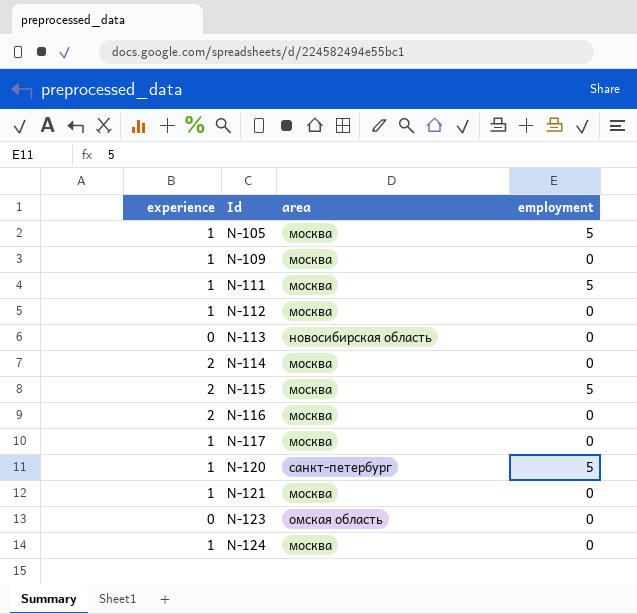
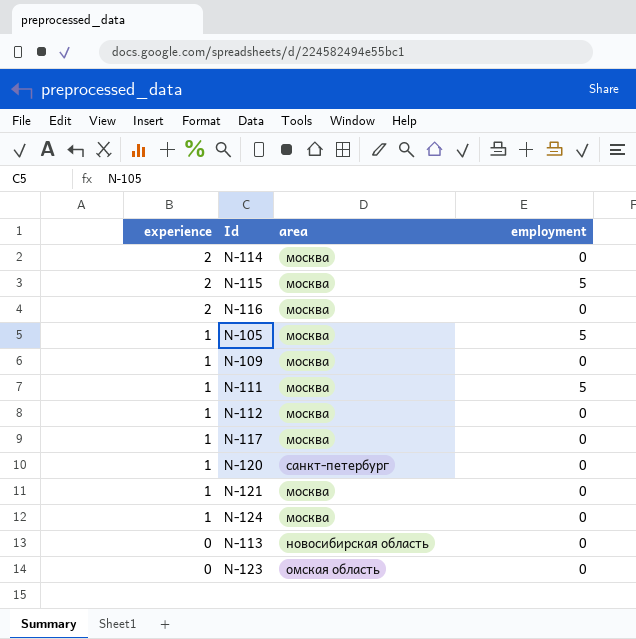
row order: Id ascending -> experience descending
N-120 | employment: 5 -> 0

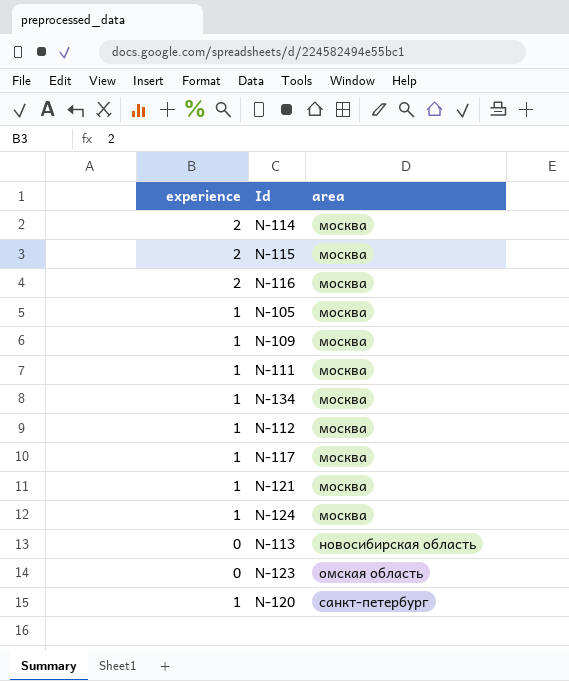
row order: experience descending -> area ascending
column employment | position: 4 -> none
row N-134: none -> 1 | москва

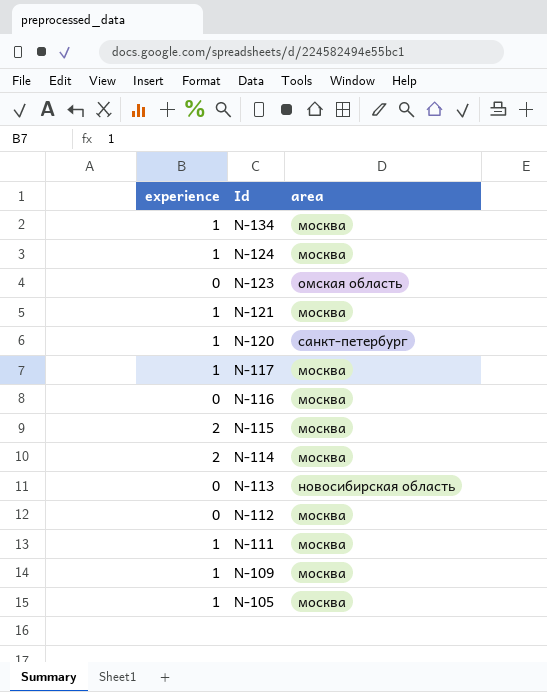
row order: area ascending -> Id descending
N-116 | experience: 2 -> 0
N-112 | experience: 1 -> 0

